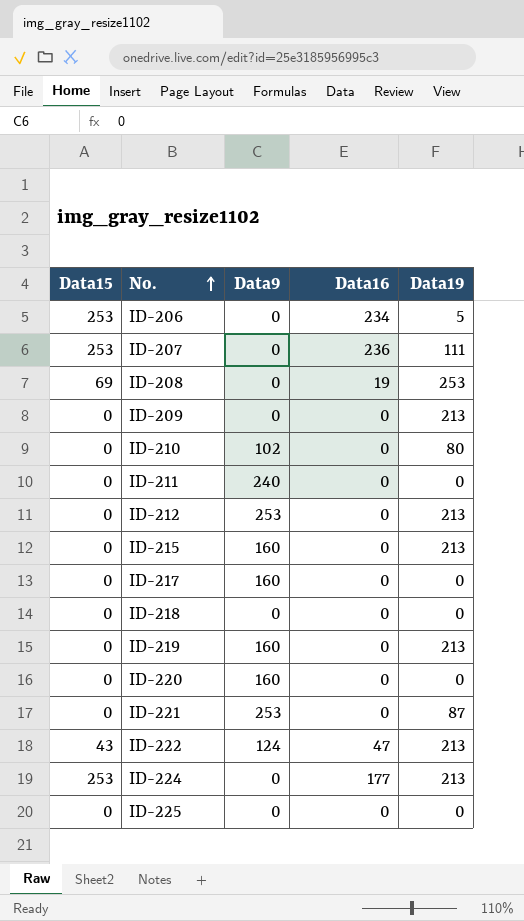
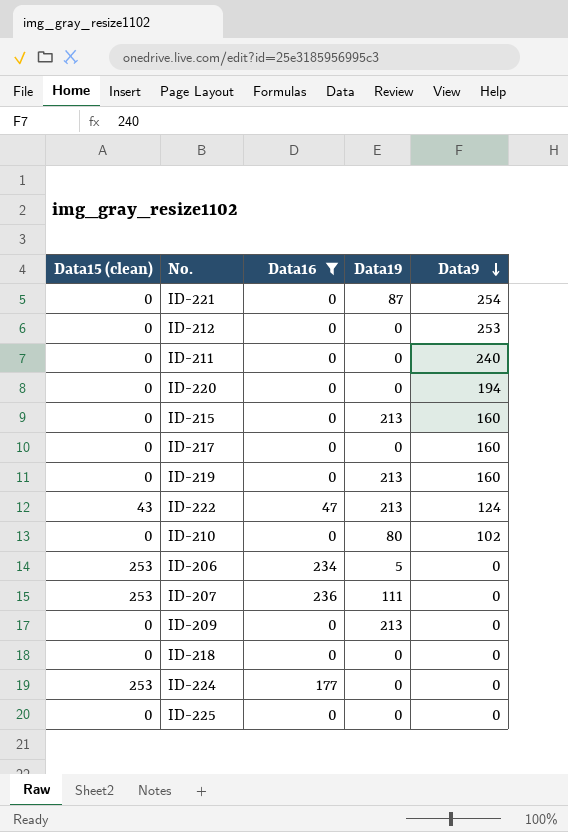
filter: none -> Data16 != 19
row order: No. ascending -> Data9 descending
column name: Data15 -> Data15 (clean)
column Data9 | position: 3 -> 5
ID-221 | Data9: 253 -> 254
ID-212 | Data19: 213 -> 0
ID-220 | Data9: 160 -> 194
ID-224 | Data19: 213 -> 0

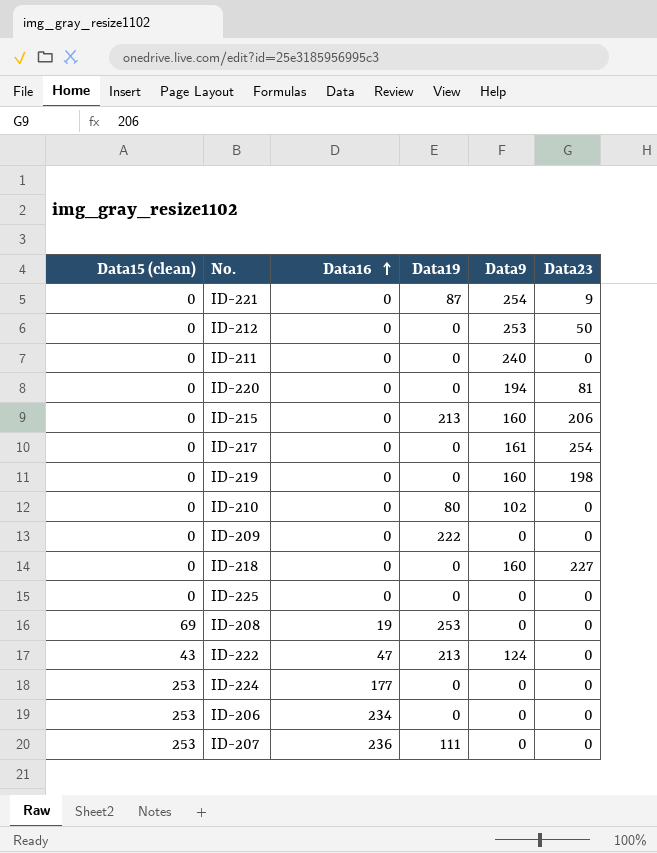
filter: Data16 != 19 -> none
row order: Data9 descending -> Data16 ascending
column Data23 | position: none -> 6
ID-217 | Data9: 160 -> 161
ID-219 | Data19: 213 -> 0
ID-209 | Data19: 213 -> 222
ID-218 | Data9: 0 -> 160
ID-206 | Data19: 5 -> 0

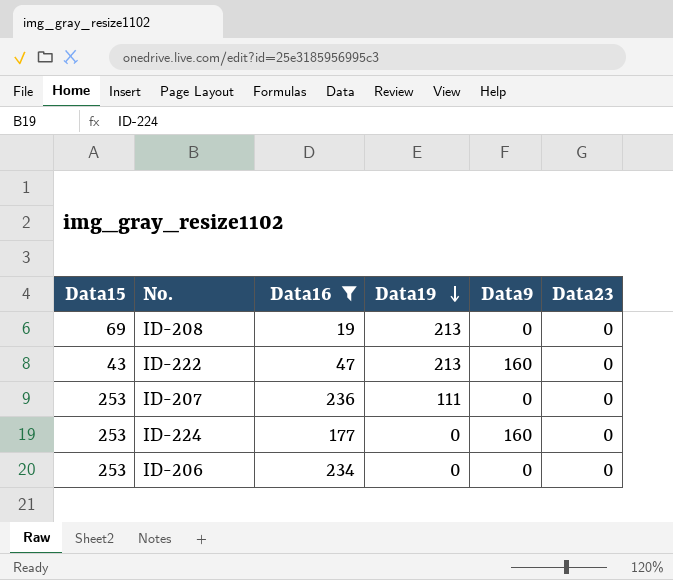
filter: none -> Data16 != 0
row order: Data16 ascending -> Data19 descending
column name: Data15 (clean) -> Data15
ID-208 | Data19: 253 -> 213
ID-222 | Data9: 124 -> 160
ID-224 | Data9: 0 -> 160

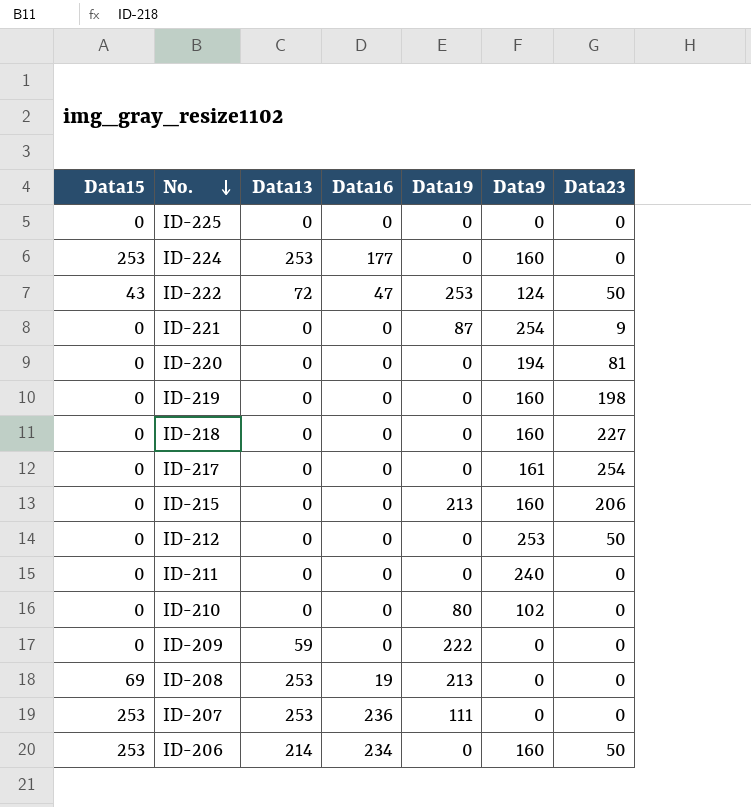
filter: Data16 != 0 -> none
row order: Data19 descending -> No. descending
column Data13 | position: none -> 3
ID-222 | Data19: 213 -> 253
ID-222 | Data9: 160 -> 124
ID-222 | Data23: 0 -> 50
ID-206 | Data9: 0 -> 160
ID-206 | Data23: 0 -> 50

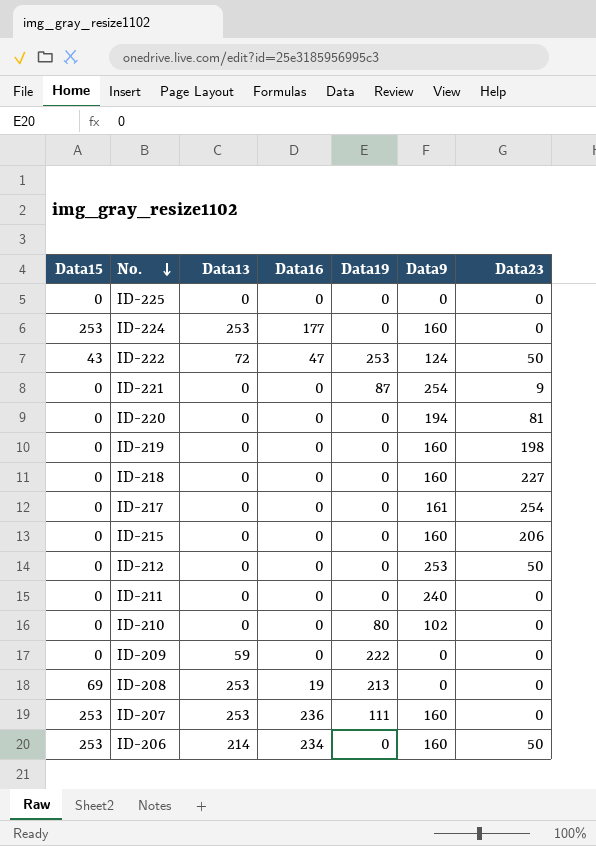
ID-215 | Data19: 213 -> 0
ID-207 | Data9: 0 -> 160

